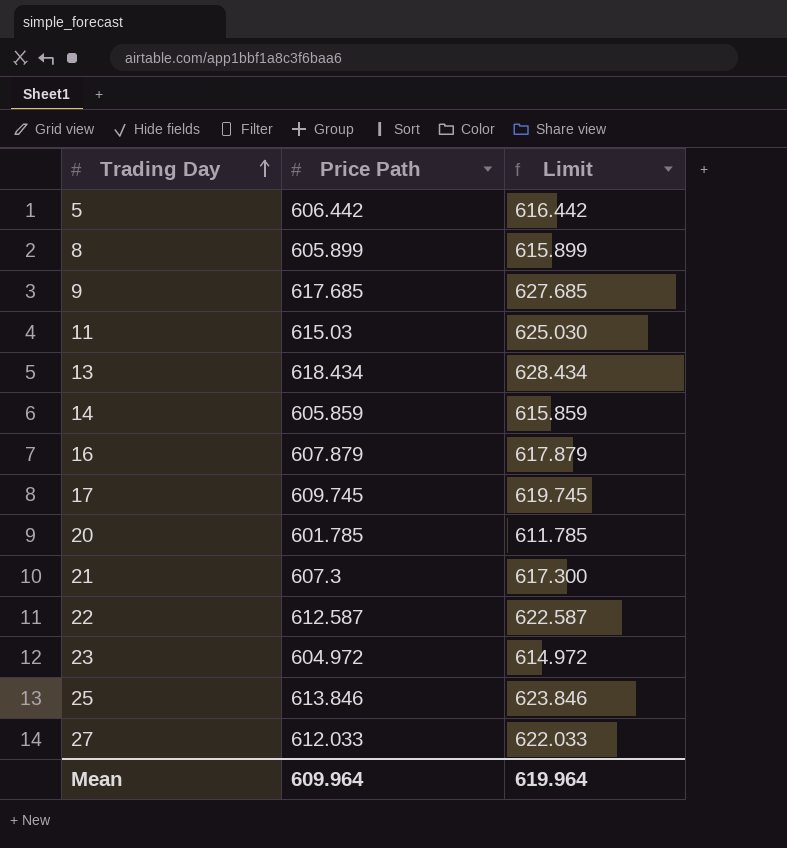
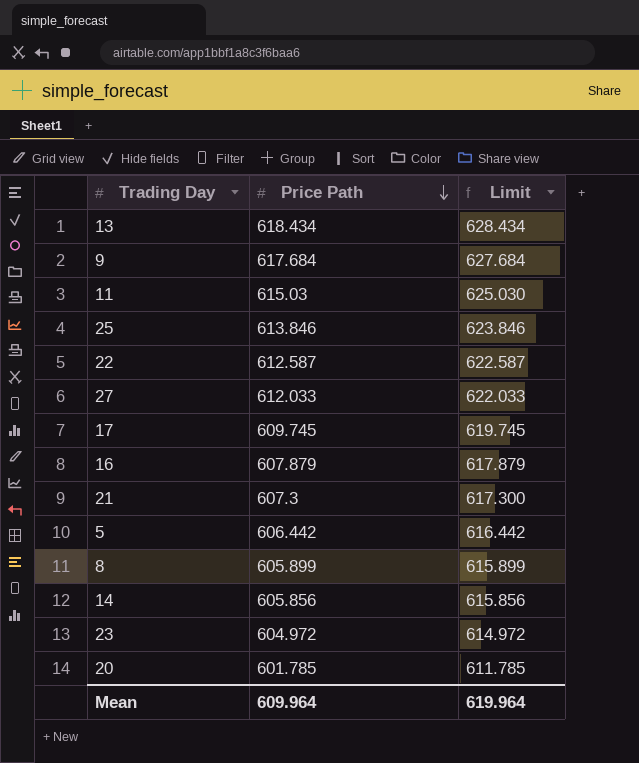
row order: Trading Day ascending -> Price Path descending
9 | Price Path: 617.685 -> 617.684
9 | Limit: 627.685 -> 627.684
14 | Price Path: 605.859 -> 605.856
14 | Limit: 615.859 -> 615.856

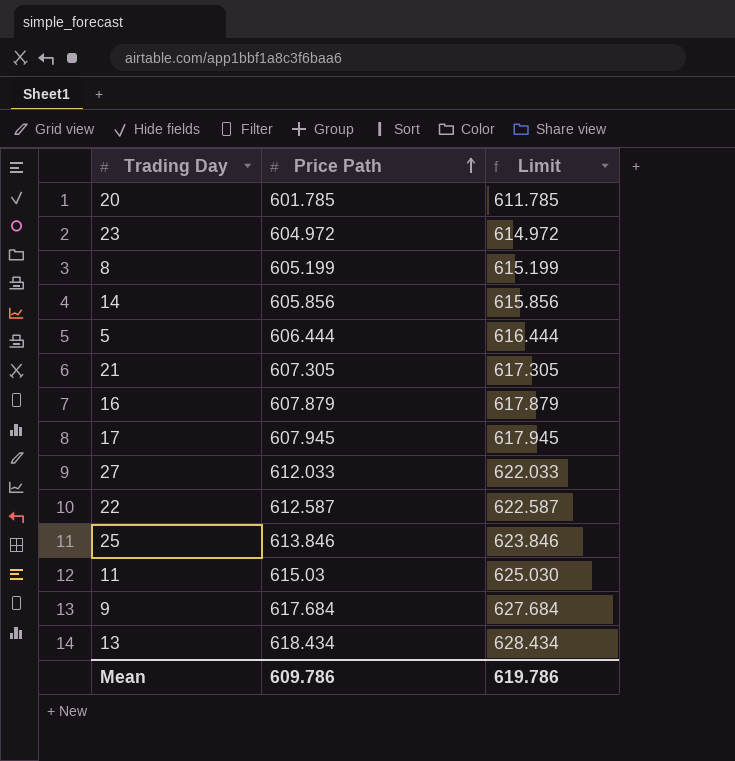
row order: Price Path descending -> Price Path ascending
8 | Price Path: 605.899 -> 605.199
8 | Limit: 615.899 -> 615.199
5 | Price Path: 606.442 -> 606.444
5 | Limit: 616.442 -> 616.444
21 | Price Path: 607.3 -> 607.305
21 | Limit: 617.300 -> 617.305
17 | Price Path: 609.745 -> 607.945
17 | Limit: 619.745 -> 617.945
Mean | Price Path: 609.964 -> 609.786
Mean | Limit: 619.964 -> 619.786

